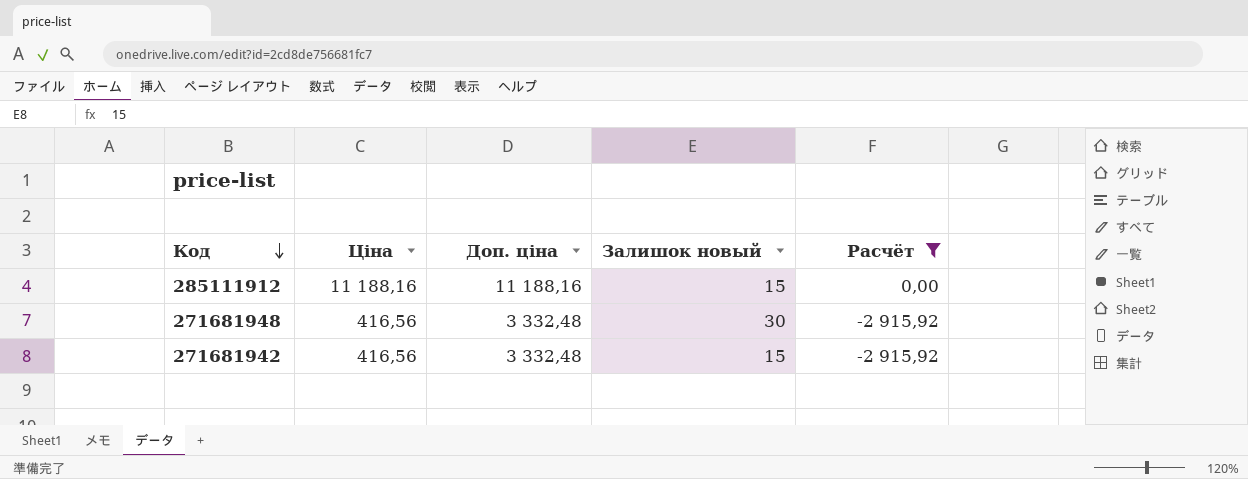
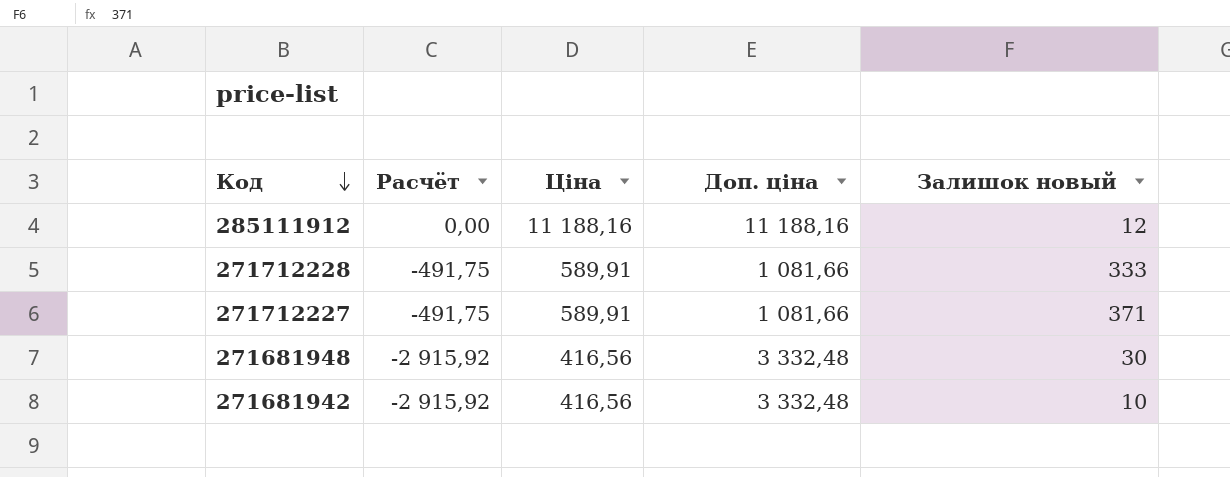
filter: Расчёт != -491,75 -> none
column Расчёт | position: 5 -> 2
285111912 | Залишок новый: 15 -> 12
271681942 | Залишок новый: 15 -> 10

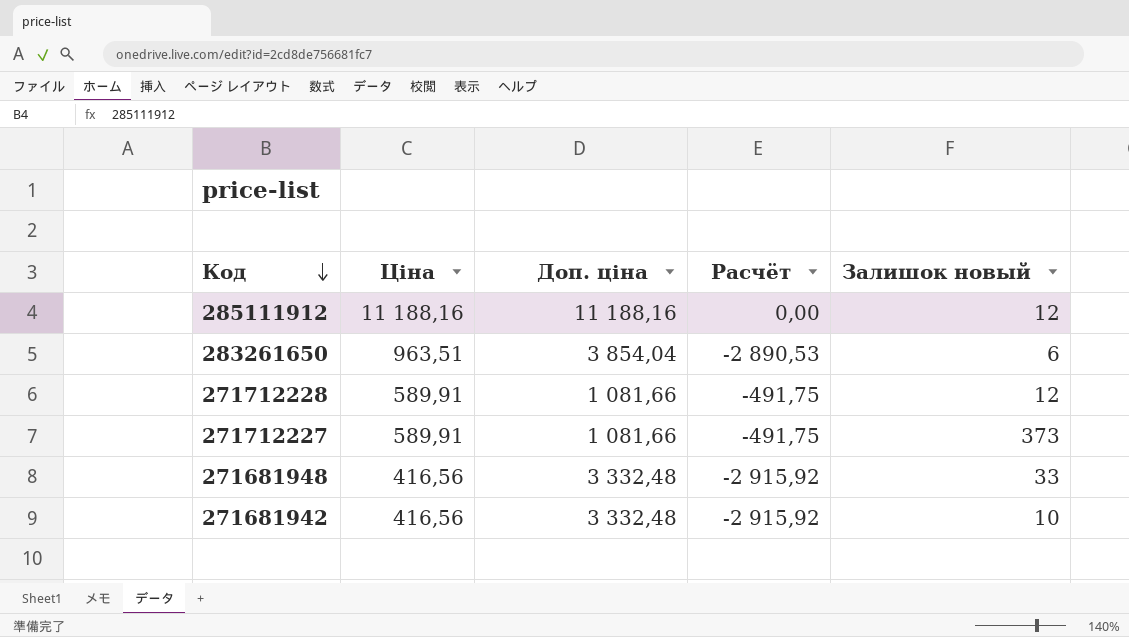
column Расчёт | position: 2 -> 4
row 283261650: none -> 963,51 | 3 854,04 | -2 890,53 | 6
271712228 | Залишок новый: 333 -> 12
271712227 | Залишок новый: 371 -> 373
271681948 | Залишок новый: 30 -> 33

